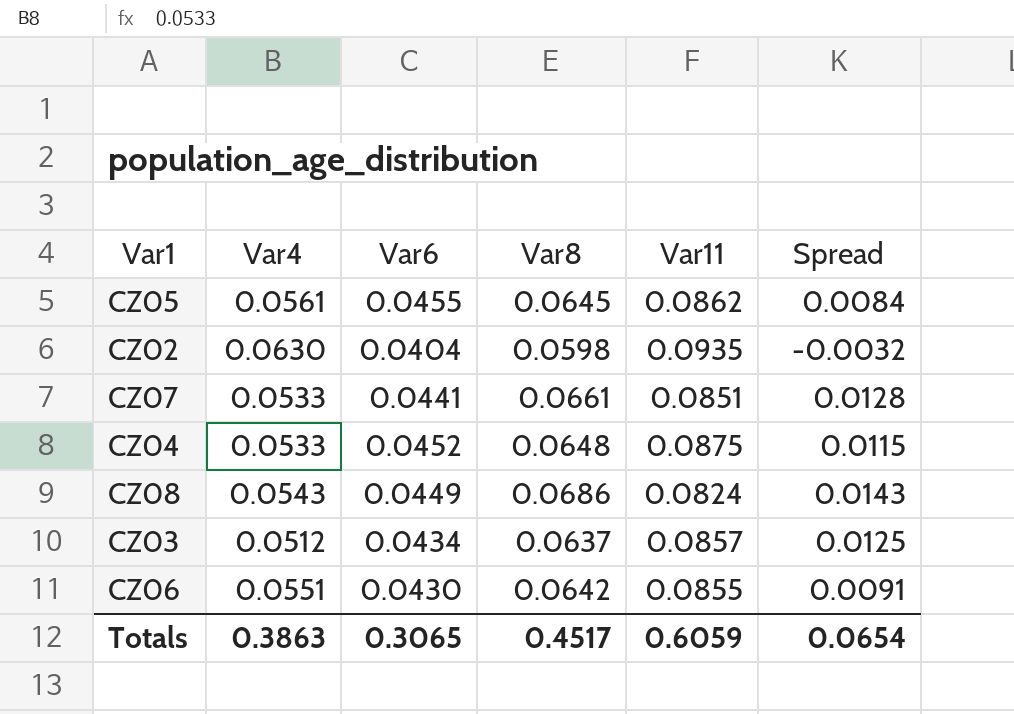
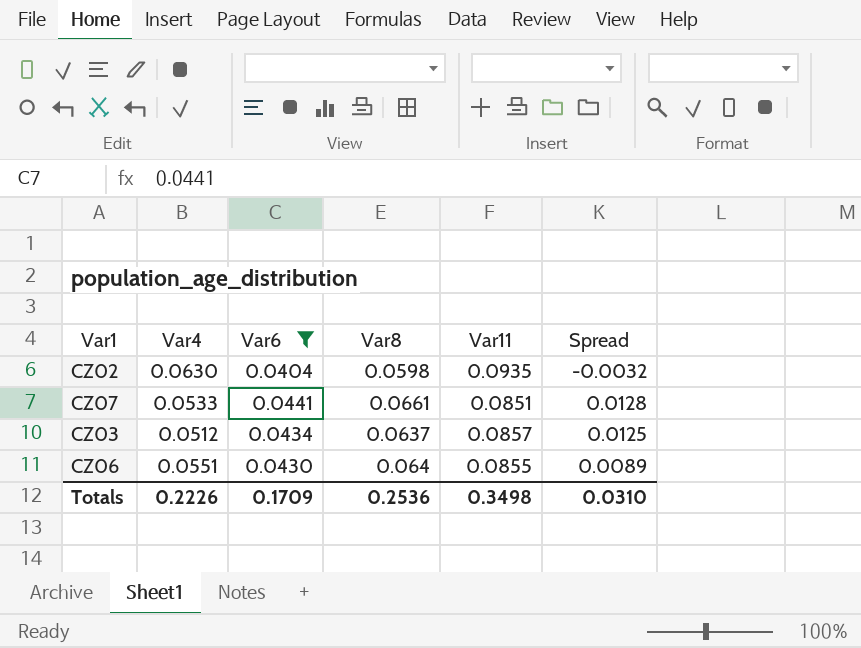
filter: none -> Var6 <= 0.0441
CZ06 | Var8: 0.0642 -> 0.064
CZ06 | Spread: 0.0091 -> 0.0089
Totals | Var4: 0.3863 -> 0.2226
Totals | Var6: 0.3065 -> 0.1709
Totals | Var8: 0.4517 -> 0.2536
Totals | Var11: 0.6059 -> 0.3498
Totals | Spread: 0.0654 -> 0.0310

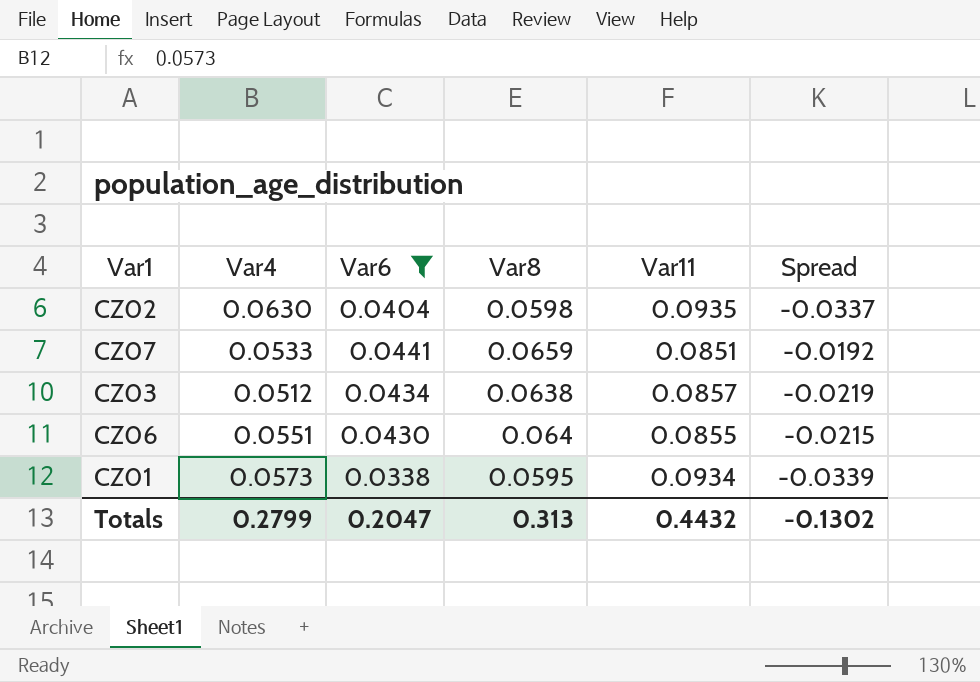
column Spread | formula: [Var8] - [Var4] -> [Var8] - [Var11]
CZ07 | Var8: 0.0661 -> 0.0659
CZ03 | Var8: 0.0637 -> 0.0638
row CZ01: none -> 0.0573 | 0.0338 | 0.0595 | 0.0934 | -0.0339
Totals | Var4: 0.2226 -> 0.2799
Totals | Var6: 0.1709 -> 0.2047
Totals | Var8: 0.2536 -> 0.313
Totals | Var11: 0.3498 -> 0.4432
Totals | Spread: 0.0310 -> -0.1302

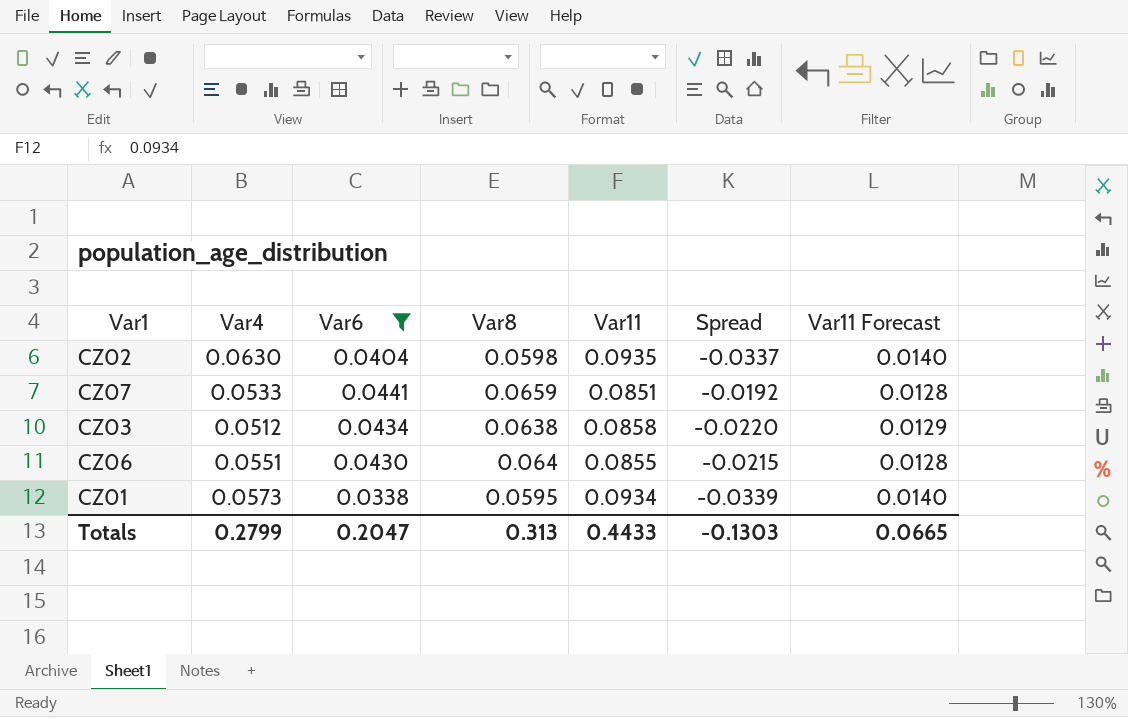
column Var11 Forecast | formula: none -> [Var11] * 0.15
CZ03 | Var11: 0.0857 -> 0.0858
CZ03 | Spread: -0.0219 -> -0.0220
Totals | Var11: 0.4432 -> 0.4433
Totals | Spread: -0.1302 -> -0.1303

